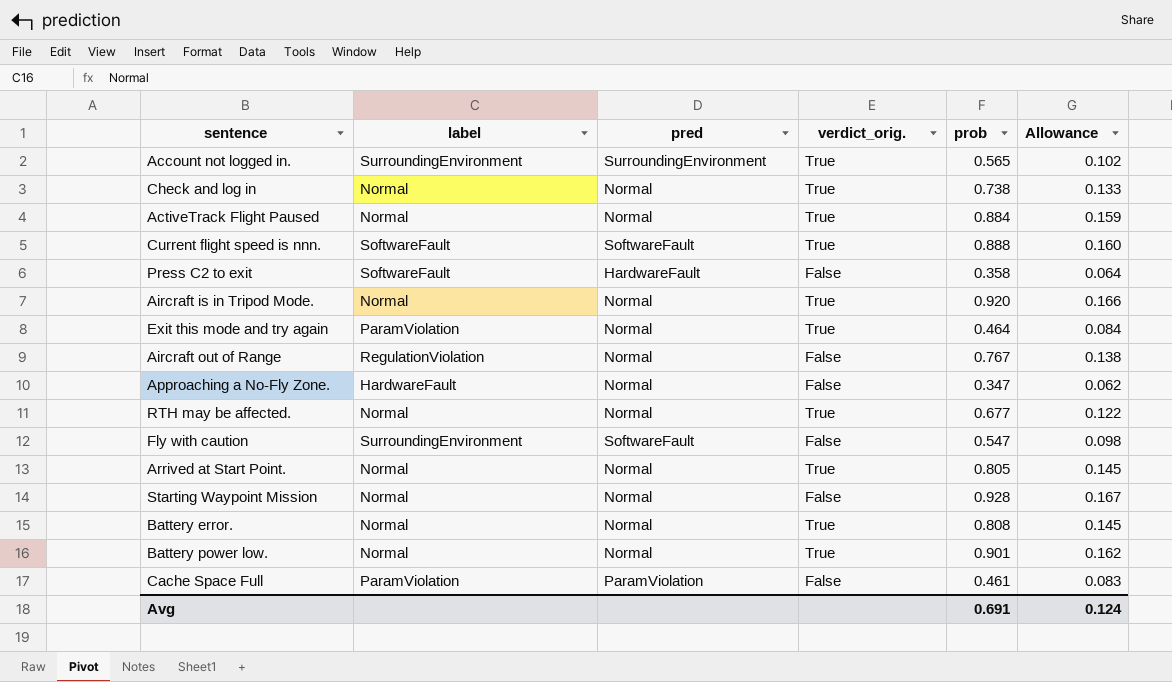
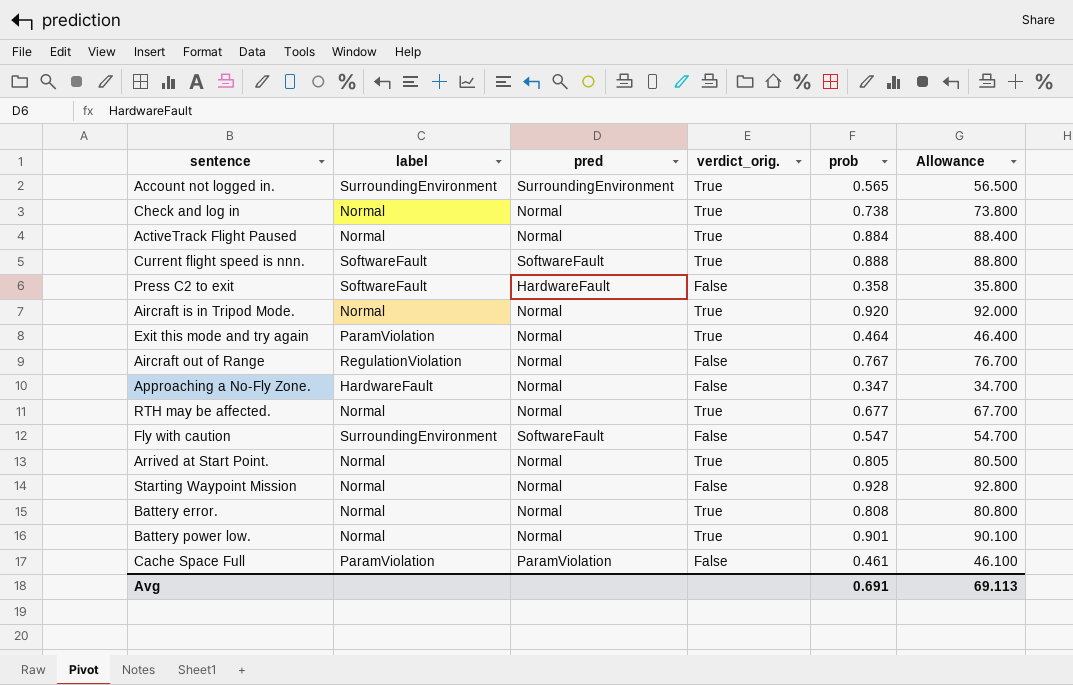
column Allowance | formula: [prob] * 0.18 -> [prob] * 100
Avg | Allowance: 0.124 -> 69.113

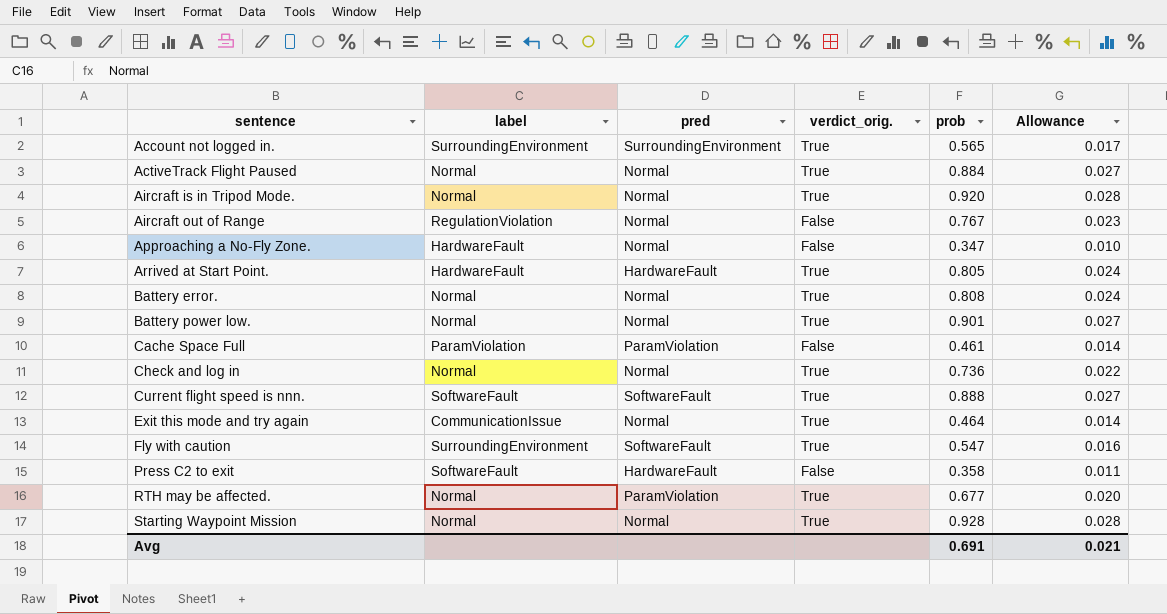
row order: none -> sentence ascending
column Allowance | formula: [prob] * 100 -> [prob] * 0.03
Arrived at Start Point. | label: Normal -> HardwareFault
Arrived at Start Point. | pred: Normal -> HardwareFault
Check and log in | prob: 0.738 -> 0.736
Exit this mode and try again | label: ParamViolation -> CommunicationIssue
Fly with caution | verdict_orig.: False -> True
RTH may be affected. | pred: Normal -> ParamViolation
Starting Waypoint Mission | verdict_orig.: False -> True
Avg | Allowance: 69.113 -> 0.021

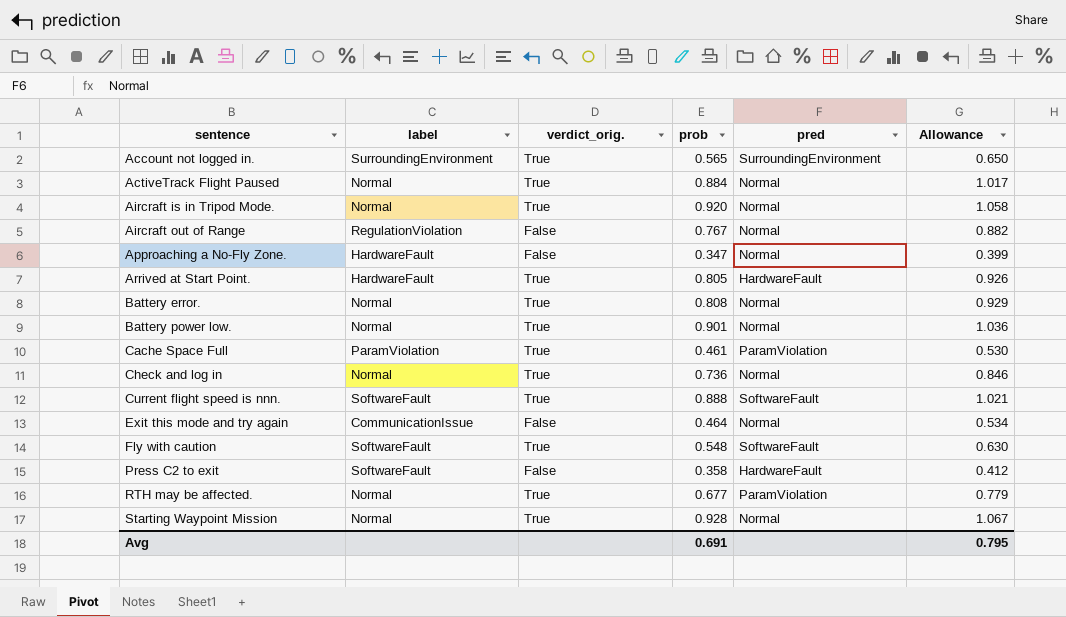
column pred | position: 3 -> 5
column Allowance | formula: [prob] * 0.03 -> [prob] * 1.15
Cache Space Full | verdict_orig.: False -> True
Exit this mode and try again | verdict_orig.: True -> False
Fly with caution | label: SurroundingEnvironment -> SoftwareFault
Fly with caution | prob: 0.547 -> 0.548
Avg | Allowance: 0.021 -> 0.795

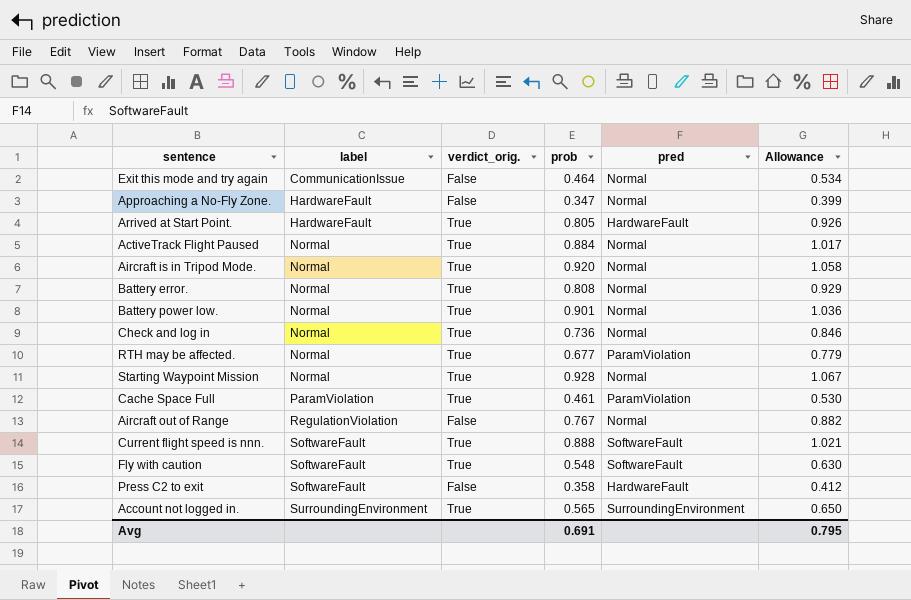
row order: sentence ascending -> label ascending

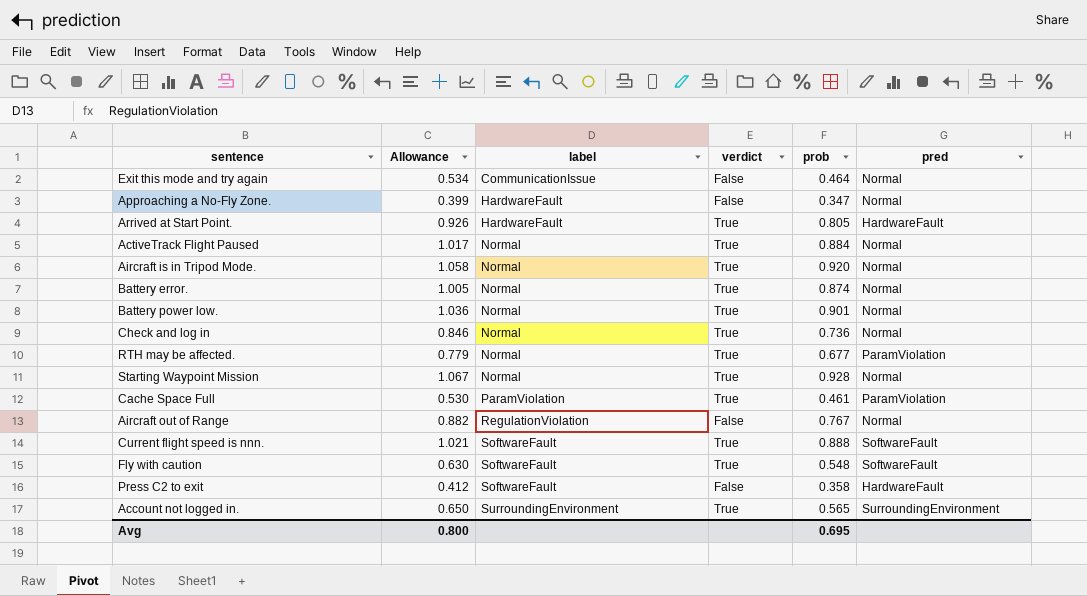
column Allowance | position: 6 -> 2
column name: verdict_orig. -> verdict
Battery error. | Allowance: 0.929 -> 1.005
Battery error. | prob: 0.808 -> 0.874
Avg | Allowance: 0.795 -> 0.800
Avg | prob: 0.691 -> 0.695

